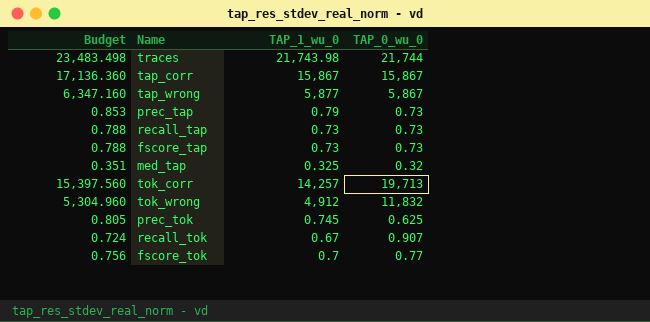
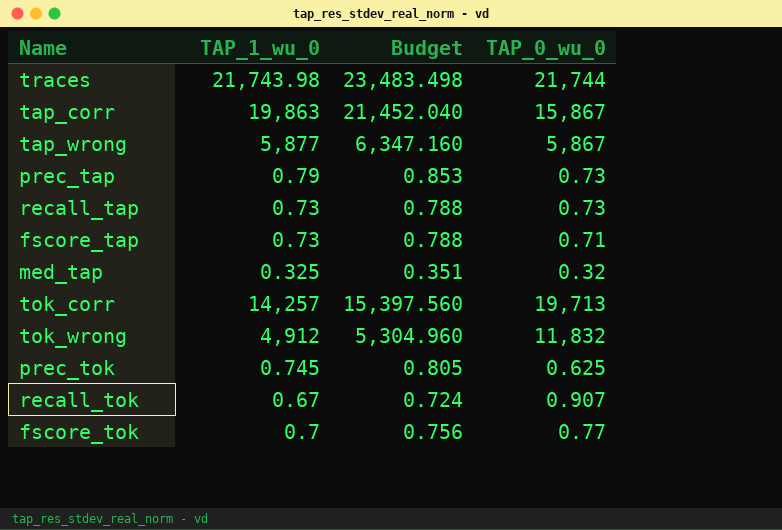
column Budget | position: 1 -> 3
tap_corr | TAP_1_wu_0: 15,867 -> 19,863
tap_corr | Budget: 17,136.360 -> 21,452.040
fscore_tap | TAP_0_wu_0: 0.73 -> 0.71

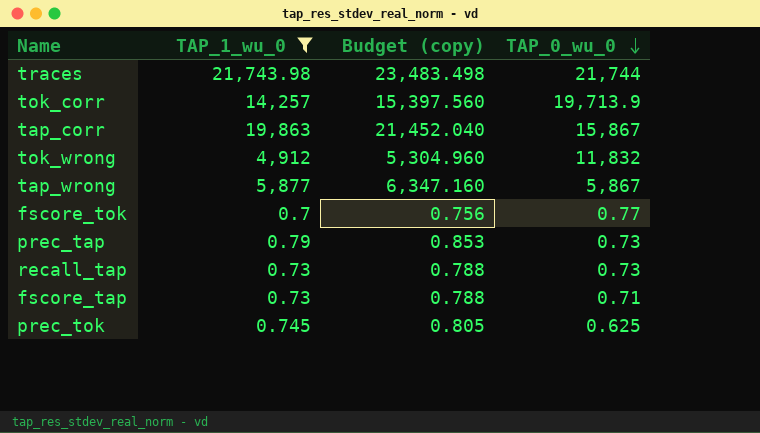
filter: none -> TAP_1_wu_0 >= 0.7
row order: none -> TAP_0_wu_0 descending
column name: Budget -> Budget (copy)
tok_corr | TAP_0_wu_0: 19,713 -> 19,713.9

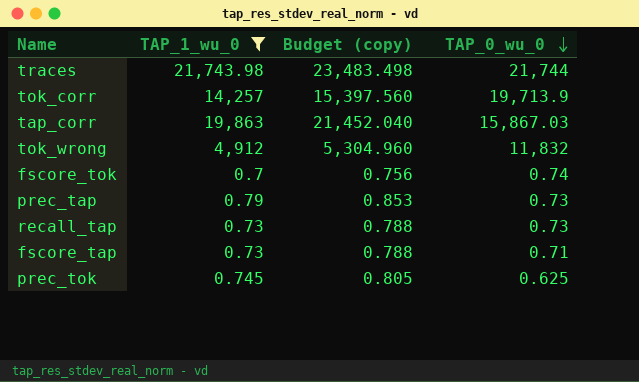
row tap_wrong: 5,877 | 6,347.160 | 5,867 -> none
tap_corr | TAP_0_wu_0: 15,867 -> 15,867.03
fscore_tok | TAP_0_wu_0: 0.77 -> 0.74

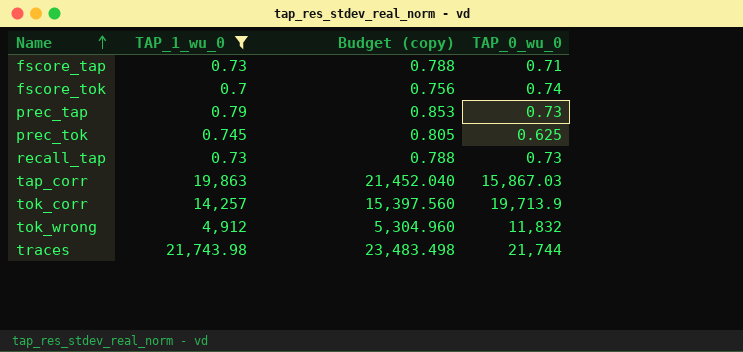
row order: TAP_0_wu_0 descending -> Name ascending

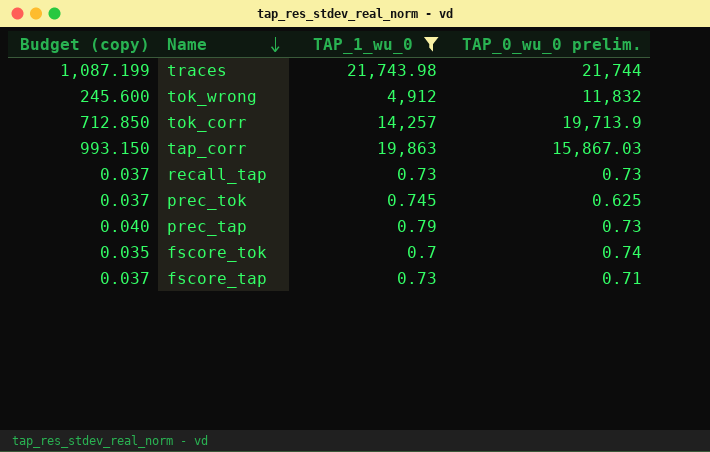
row order: Name ascending -> Name descending
column Budget (copy) | formula: [TAP_1_wu_0] * 1.08 -> [TAP_1_wu_0] * 0.05
column Budget (copy) | position: 3 -> 1
column name: TAP_0_wu_0 -> TAP_0_wu_0 prelim.

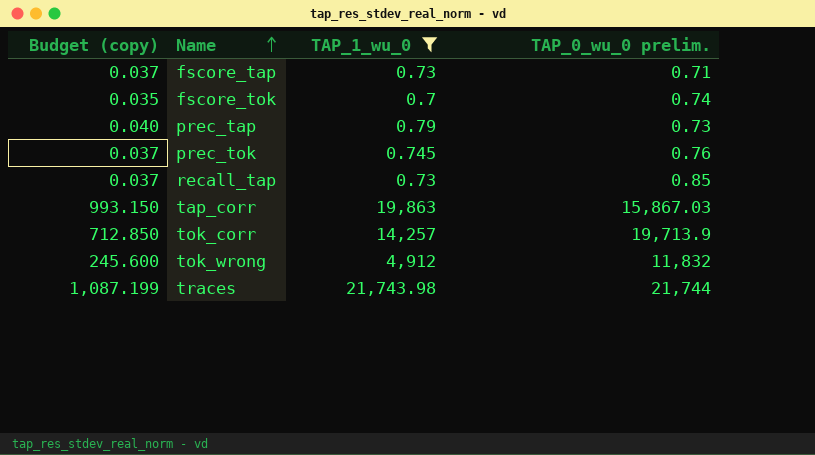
row order: Name descending -> Name ascending
prec_tok | TAP_0_wu_0 prelim.: 0.625 -> 0.76
recall_tap | TAP_0_wu_0 prelim.: 0.73 -> 0.85

